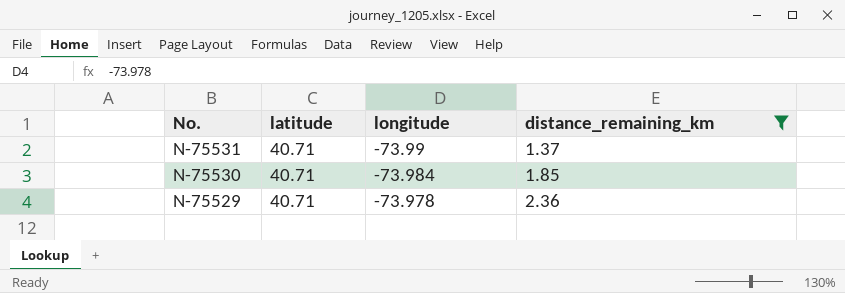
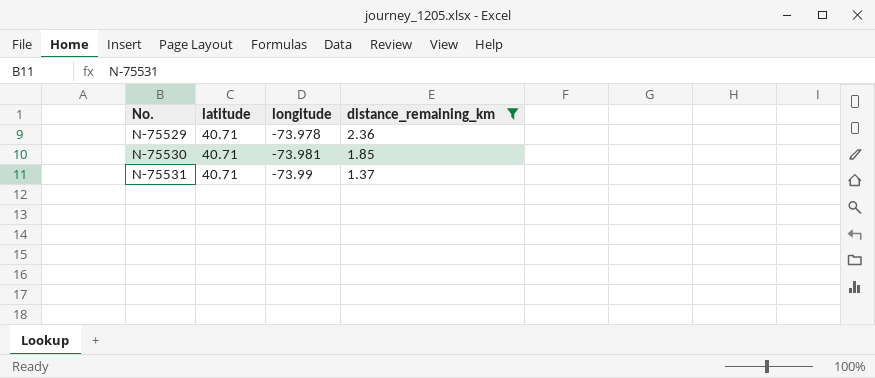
row order: No. descending -> No. ascending
N-75530 | longitude: -73.984 -> -73.981

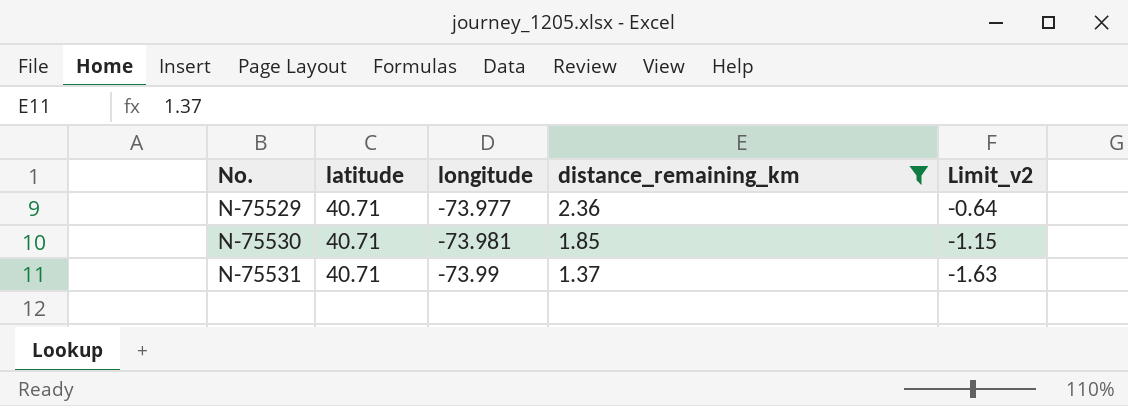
column Limit_v2 | formula: none -> [distance_remaining_km] - 3
N-75529 | longitude: -73.978 -> -73.977

